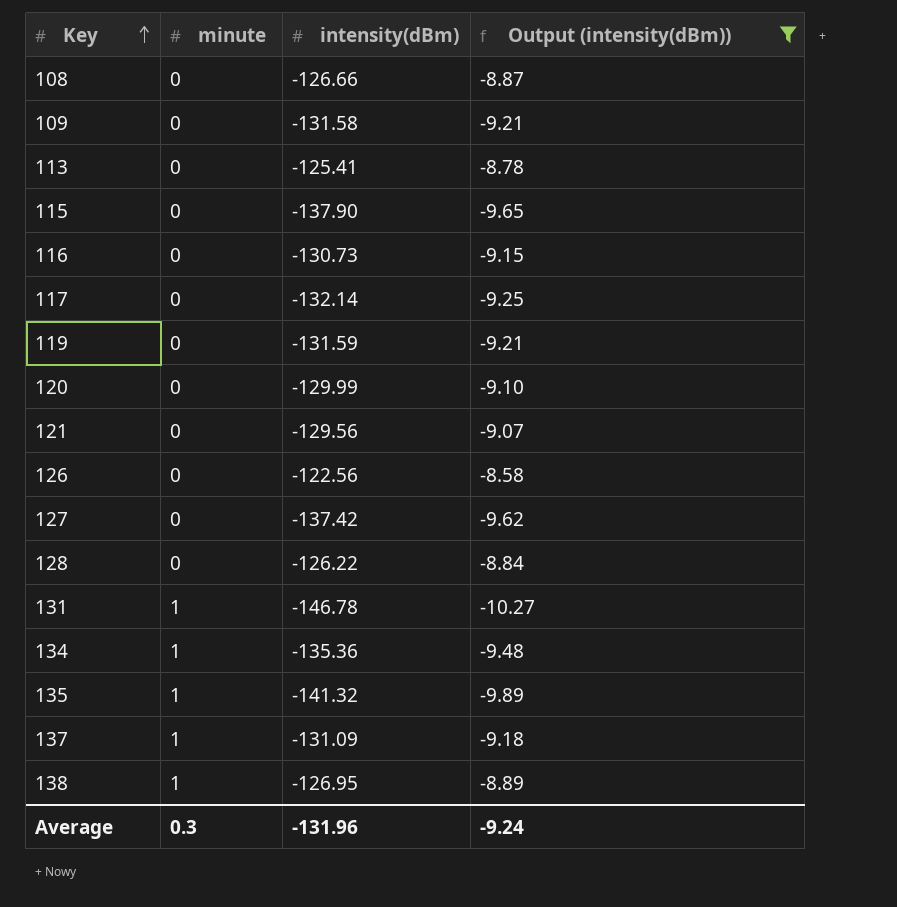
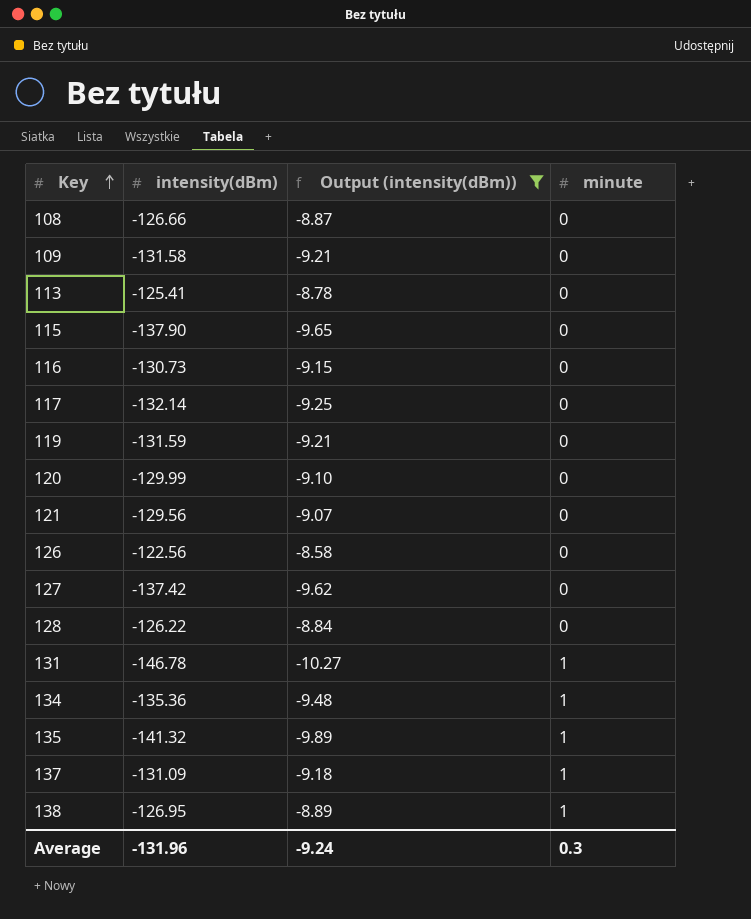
column minute | position: 2 -> 4

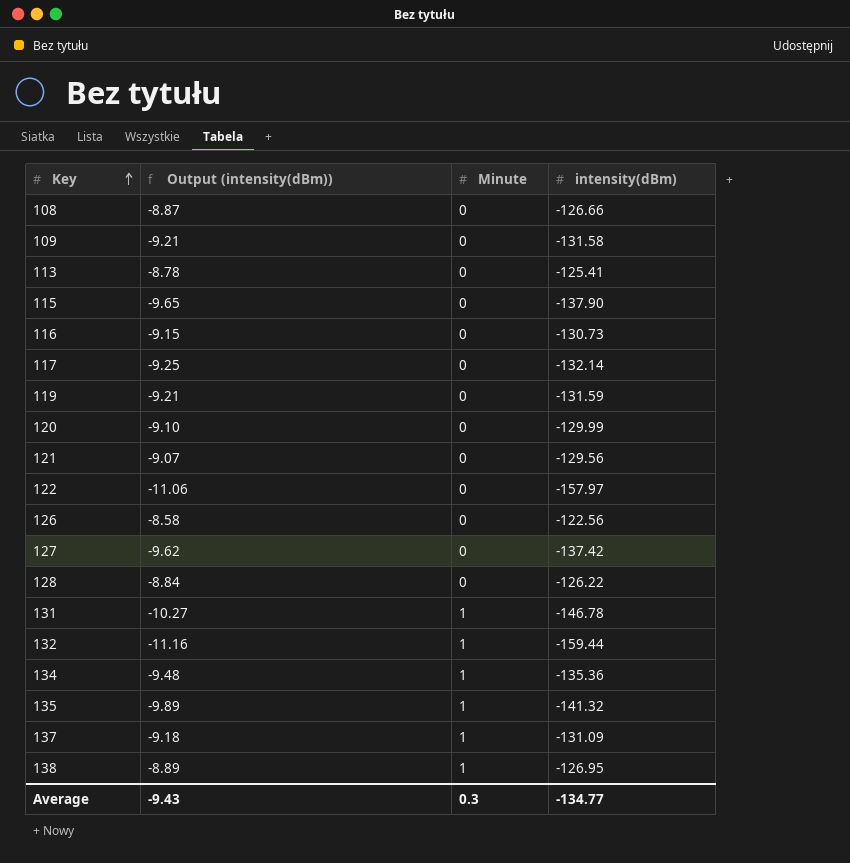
filter: Output (intensity(dBm)) >= -10.27 -> none
column name: minute -> Minute
column intensity(dBm) | position: 2 -> 4
Average | Output (intensity(dBm)): -9.24 -> -9.43
Average | intensity(dBm): -131.96 -> -134.77

